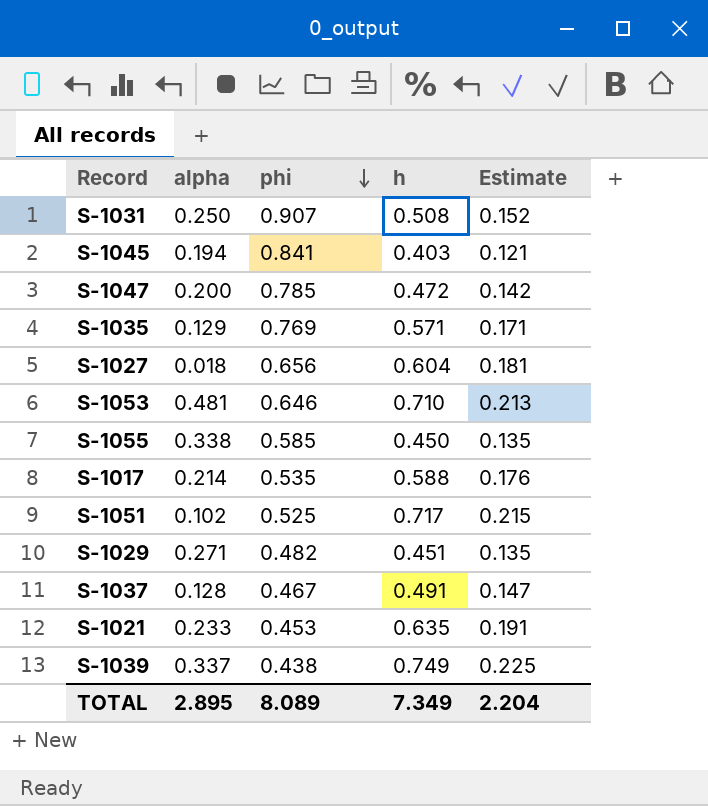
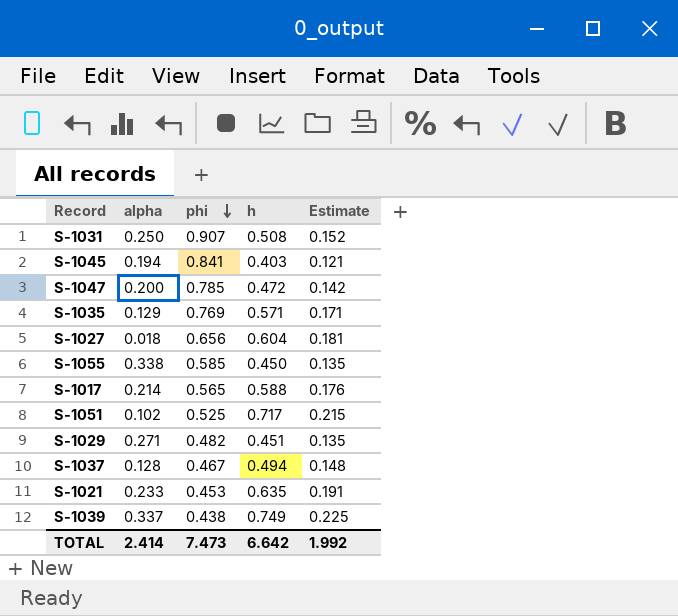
row S-1053: 0.481 | 0.646 | 0.710 | 0.213 -> none
S-1017 | phi: 0.535 -> 0.565
S-1037 | h: 0.491 -> 0.494
S-1037 | Estimate: 0.147 -> 0.148
TOTAL | alpha: 2.895 -> 2.414
TOTAL | phi: 8.089 -> 7.473
TOTAL | h: 7.349 -> 6.642
TOTAL | Estimate: 2.204 -> 1.992

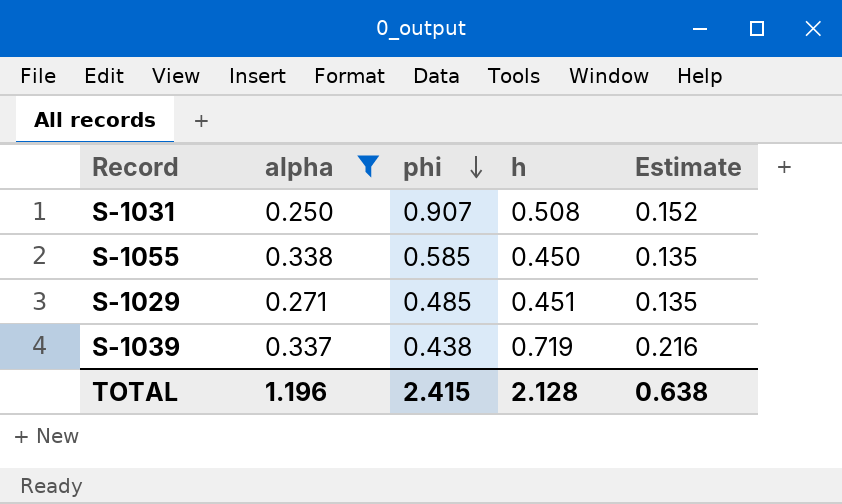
filter: none -> alpha >= 0.250
S-1029 | phi: 0.482 -> 0.485
S-1039 | h: 0.749 -> 0.719
S-1039 | Estimate: 0.225 -> 0.216
TOTAL | alpha: 2.414 -> 1.196
TOTAL | phi: 7.473 -> 2.415
TOTAL | h: 6.642 -> 2.128
TOTAL | Estimate: 1.992 -> 0.638

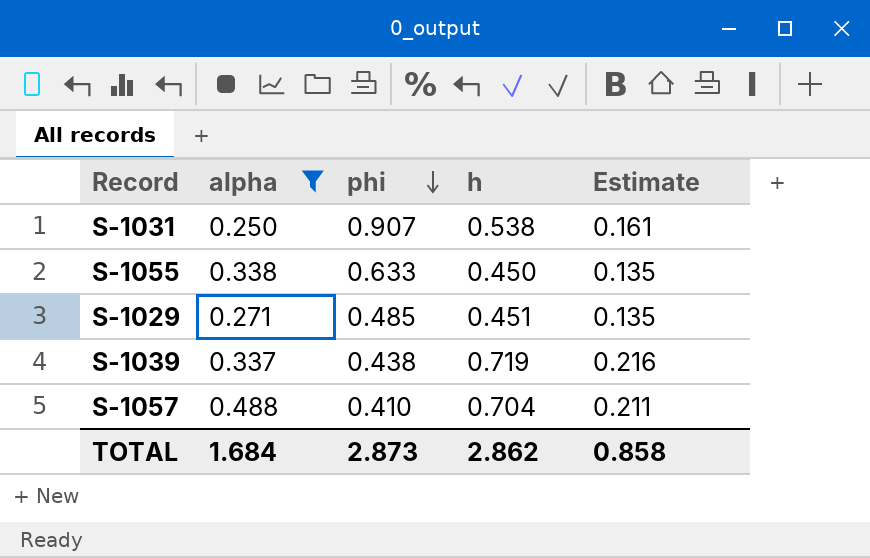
S-1031 | h: 0.508 -> 0.538
S-1031 | Estimate: 0.152 -> 0.161
S-1055 | phi: 0.585 -> 0.633
row S-1057: none -> 0.488 | 0.410 | 0.704 | 0.211
TOTAL | alpha: 1.196 -> 1.684
TOTAL | phi: 2.415 -> 2.873
TOTAL | h: 2.128 -> 2.862
TOTAL | Estimate: 0.638 -> 0.858

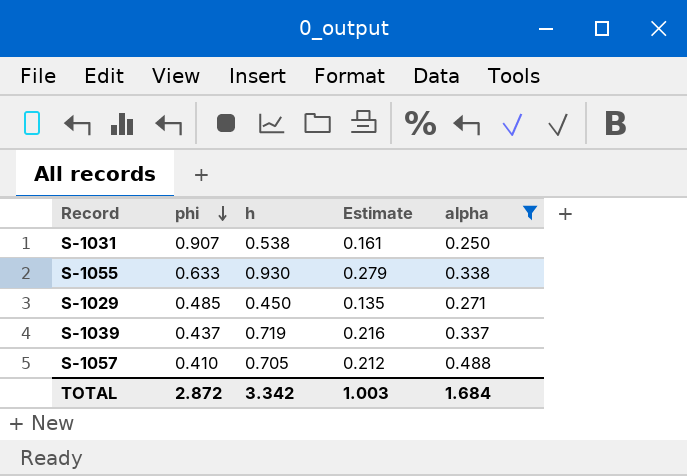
column alpha | position: 2 -> 5
S-1055 | h: 0.450 -> 0.930
S-1055 | Estimate: 0.135 -> 0.279
S-1029 | h: 0.451 -> 0.450
S-1039 | phi: 0.438 -> 0.437
S-1057 | h: 0.704 -> 0.705
S-1057 | Estimate: 0.211 -> 0.212
TOTAL | phi: 2.873 -> 2.872
TOTAL | h: 2.862 -> 3.342
TOTAL | Estimate: 0.858 -> 1.003

